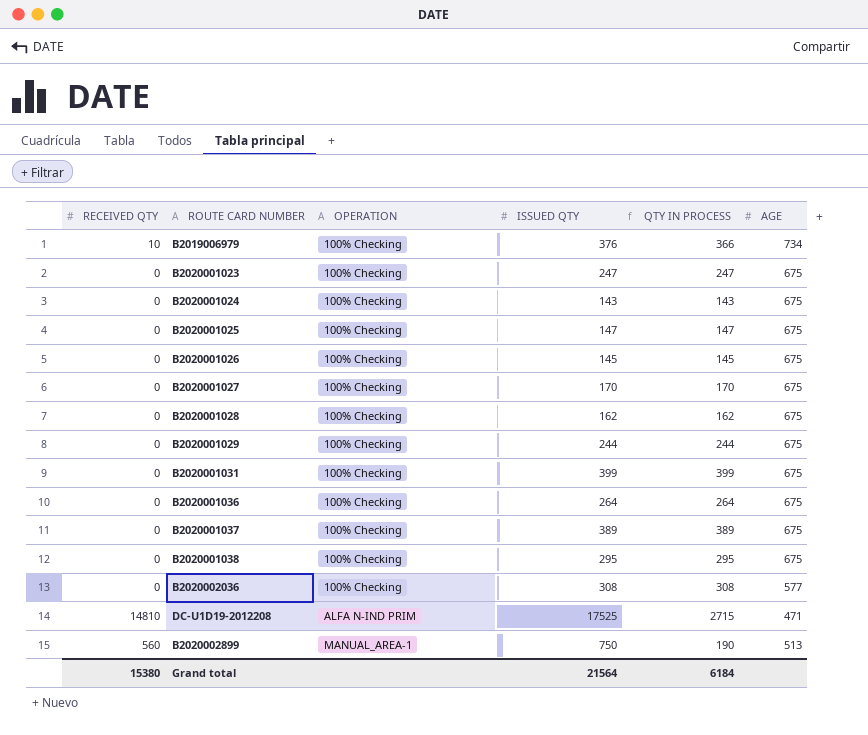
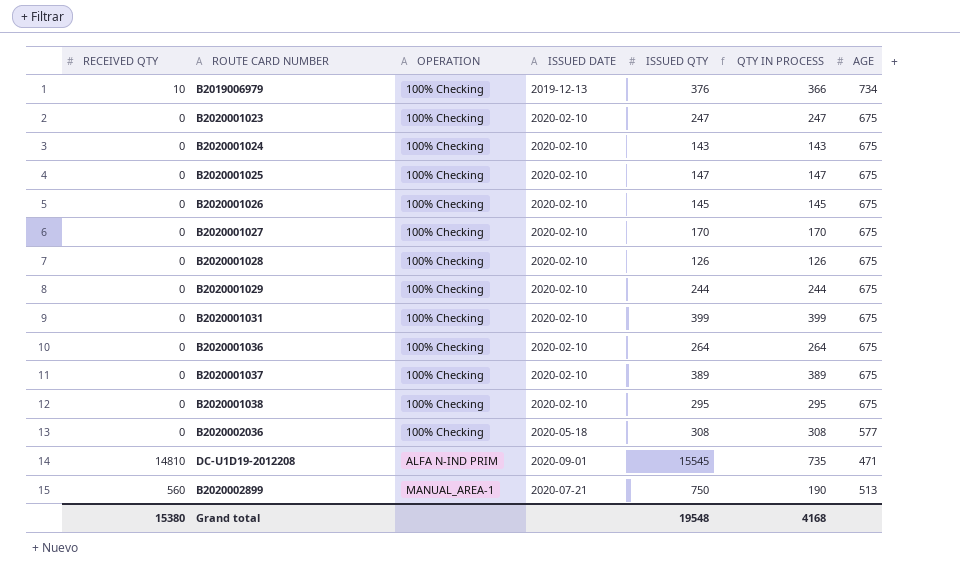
column ISSUED DATE | position: none -> 4
B2020001028 | ISSUED QTY: 162 -> 126
B2020001028 | QTY IN PROCESS: 162 -> 126
DC-U1D19-2012208 | ISSUED QTY: 17525 -> 15545
DC-U1D19-2012208 | QTY IN PROCESS: 2715 -> 735
Grand total | ISSUED QTY: 21564 -> 19548
Grand total | QTY IN PROCESS: 6184 -> 4168

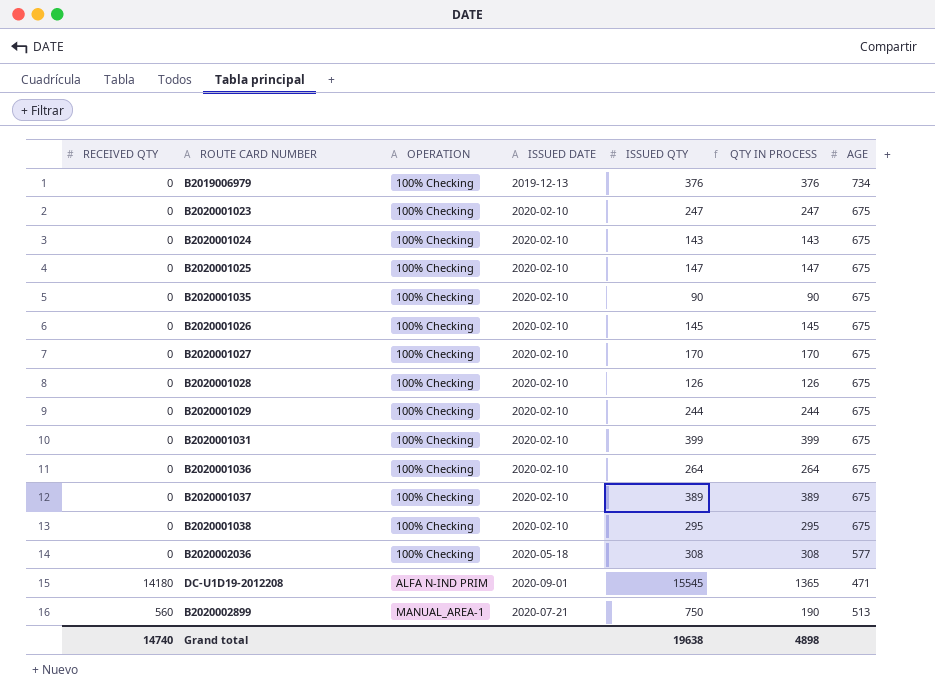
B2019006979 | RECEIVED QTY: 10 -> 0
B2019006979 | QTY IN PROCESS: 366 -> 376
row B2020001035: none -> 0 | 100% Checking | 2020-02-10 | 90 | 90 | 675
DC-U1D19-2012208 | RECEIVED QTY: 14810 -> 14180
DC-U1D19-2012208 | QTY IN PROCESS: 735 -> 1365
Grand total | RECEIVED QTY: 15380 -> 14740
Grand total | ISSUED QTY: 19548 -> 19638
Grand total | QTY IN PROCESS: 4168 -> 4898

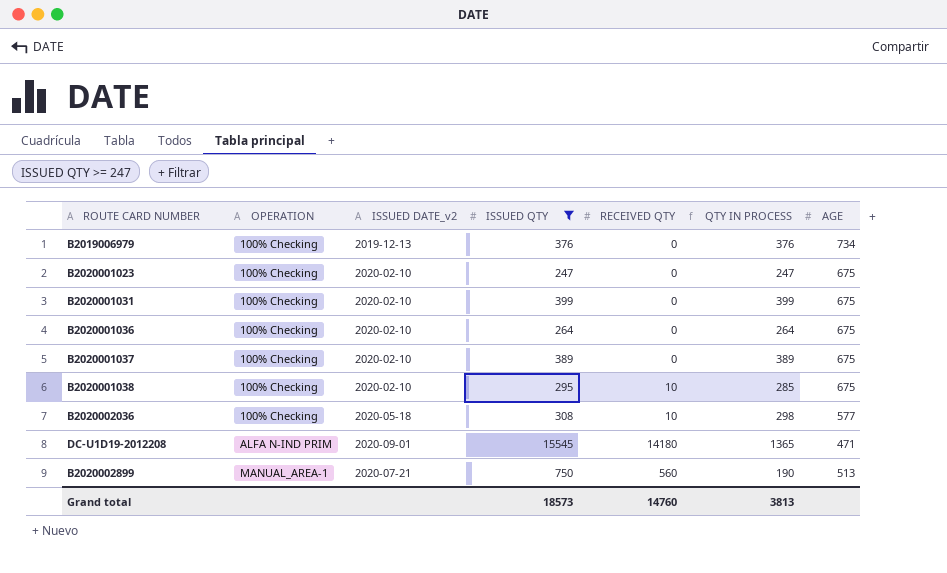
filter: none -> ISSUED QTY >= 247
column name: ISSUED DATE -> ISSUED DATE_v2
column RECEIVED QTY | position: 1 -> 5
B2020001038 | RECEIVED QTY: 0 -> 10
B2020001038 | QTY IN PROCESS: 295 -> 285
B2020002036 | RECEIVED QTY: 0 -> 10
B2020002036 | QTY IN PROCESS: 308 -> 298
Grand total | ISSUED QTY: 19638 -> 18573
Grand total | RECEIVED QTY: 14740 -> 14760
Grand total | QTY IN PROCESS: 4898 -> 3813

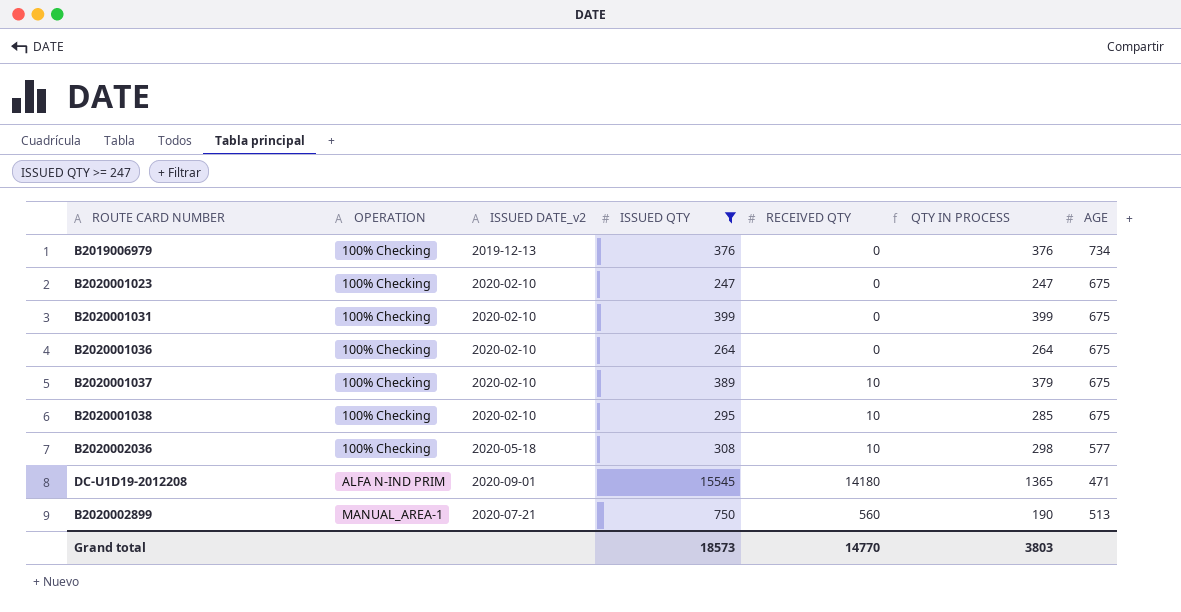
B2020001037 | RECEIVED QTY: 0 -> 10
B2020001037 | QTY IN PROCESS: 389 -> 379
Grand total | RECEIVED QTY: 14760 -> 14770
Grand total | QTY IN PROCESS: 3813 -> 3803

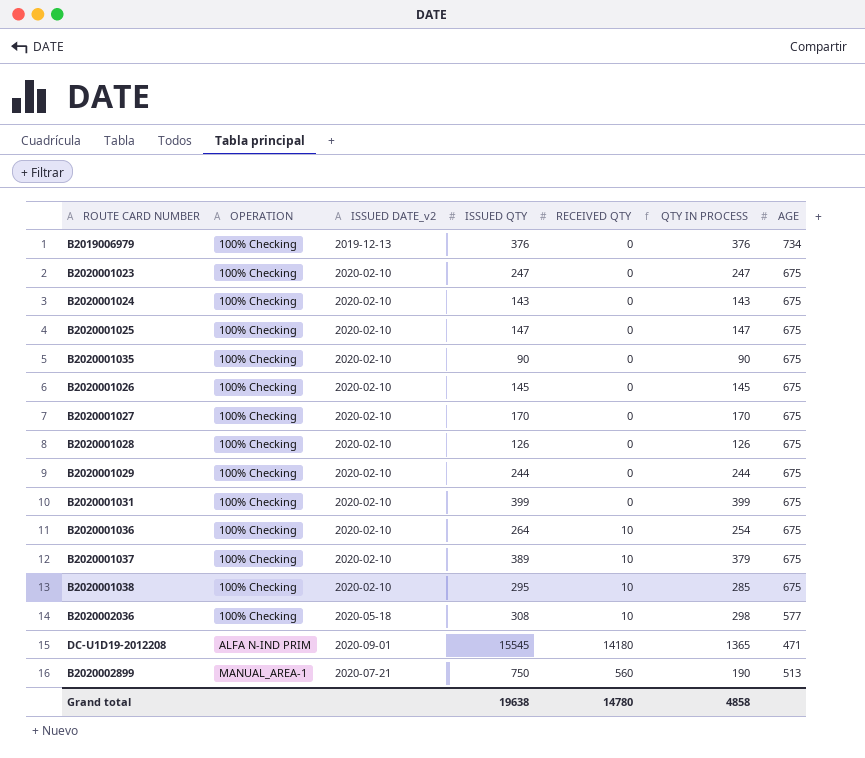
filter: ISSUED QTY >= 247 -> none
B2020001036 | RECEIVED QTY: 0 -> 10
B2020001036 | QTY IN PROCESS: 264 -> 254
Grand total | ISSUED QTY: 18573 -> 19638
Grand total | RECEIVED QTY: 14770 -> 14780
Grand total | QTY IN PROCESS: 3803 -> 4858

